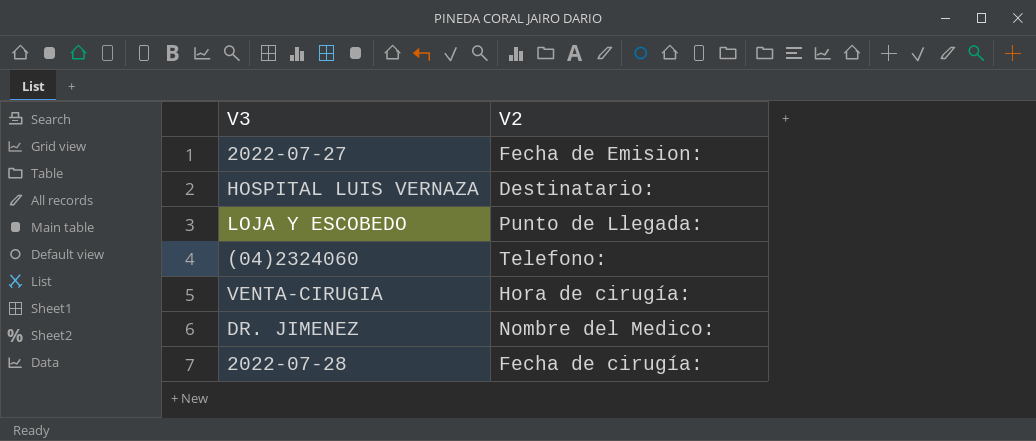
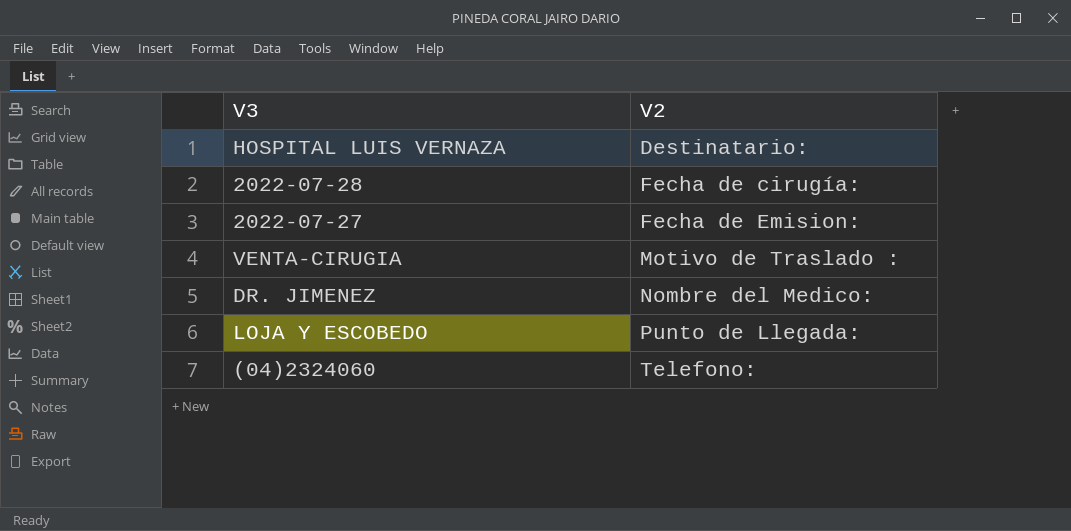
row order: none -> V2 ascending
VENTA-CIRUGIA | V2: Hora de cirugía: -> Motivo de Traslado :

